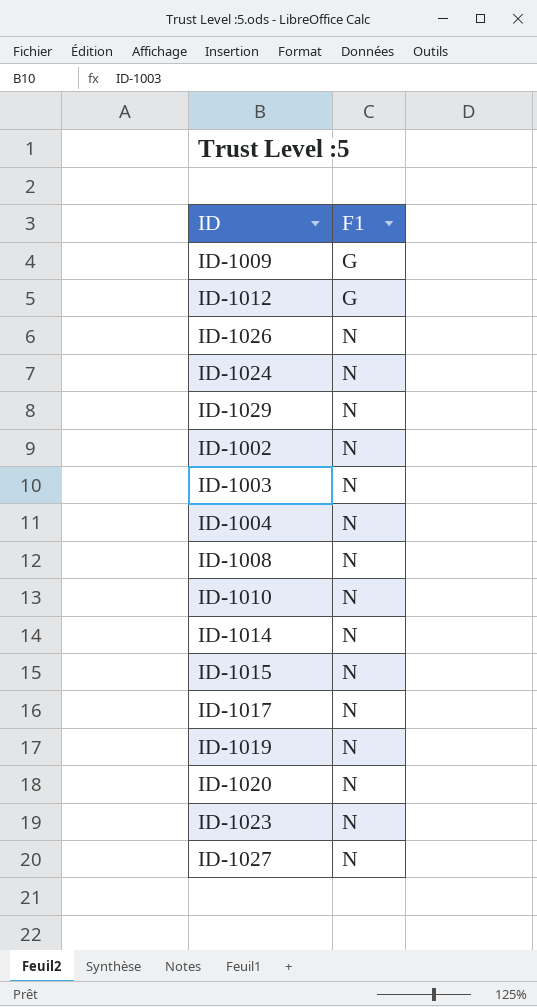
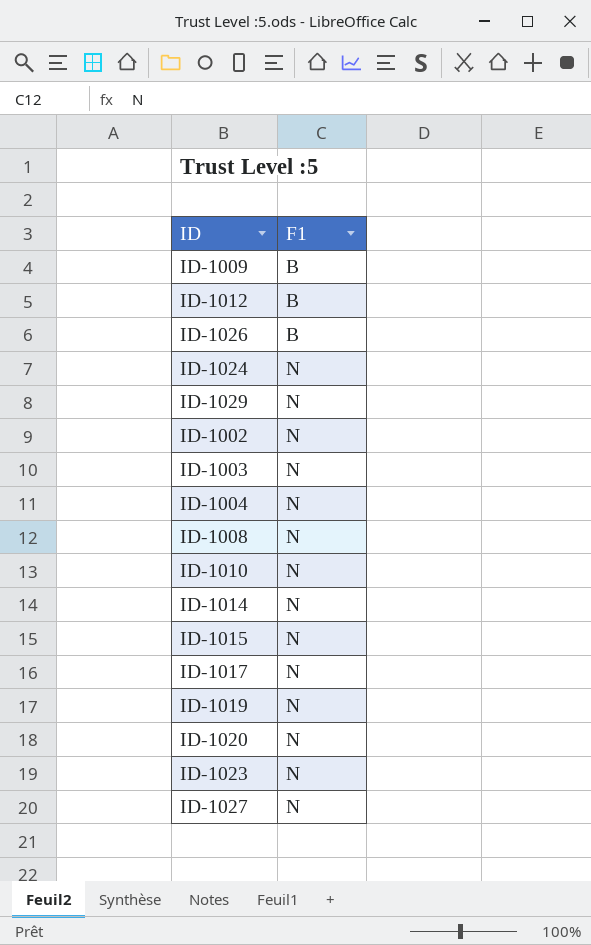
ID-1009 | F1: G -> B
ID-1012 | F1: G -> B
ID-1026 | F1: N -> B

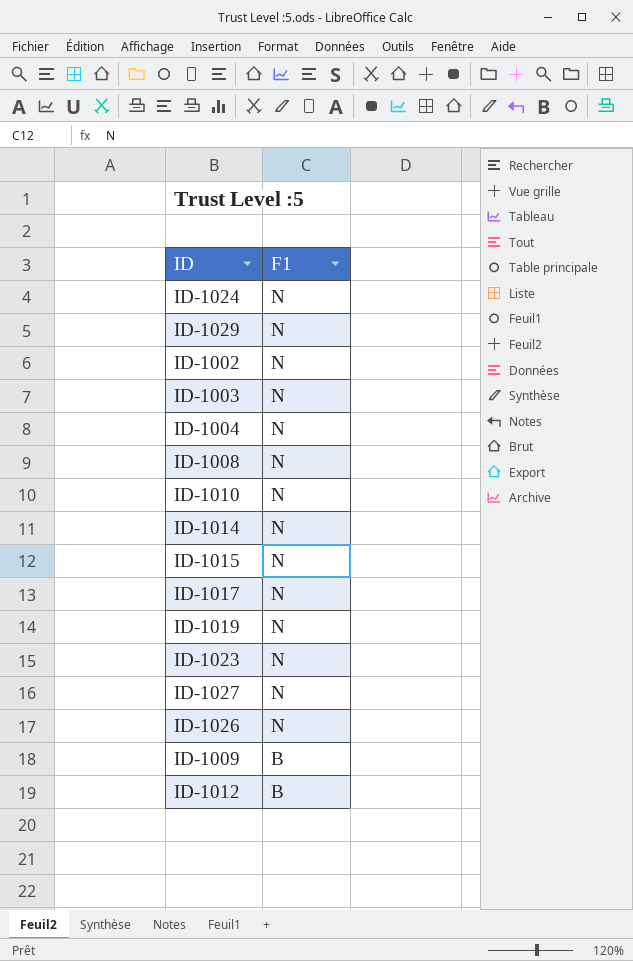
row order: F1 ascending -> F1 descending
row ID-1020: N -> none
ID-1026 | F1: B -> N

